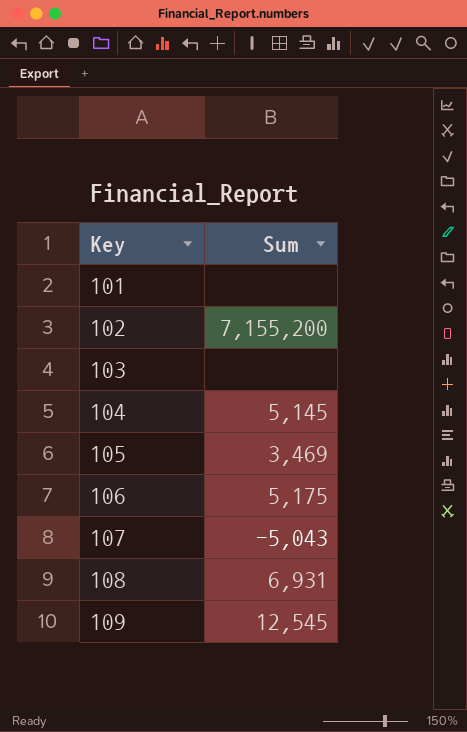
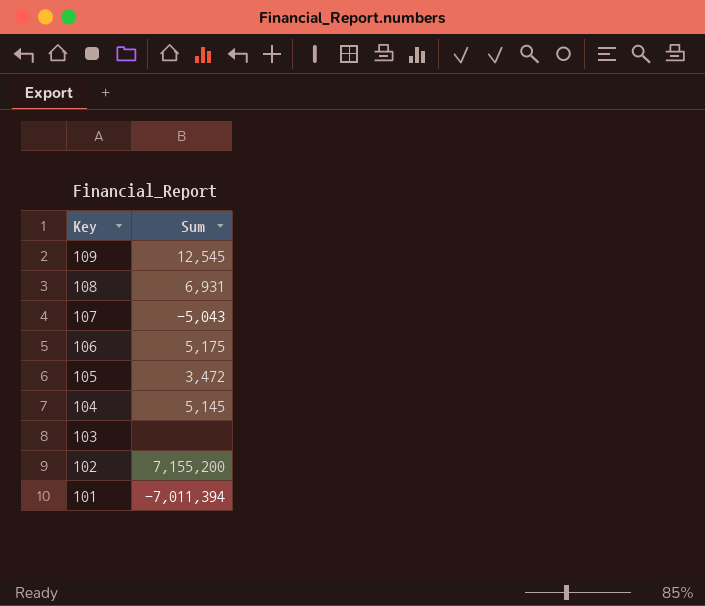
row order: Key ascending -> Key descending
105 | Sum: 3,469 -> 3,472
101 | Sum: none -> -7,011,394

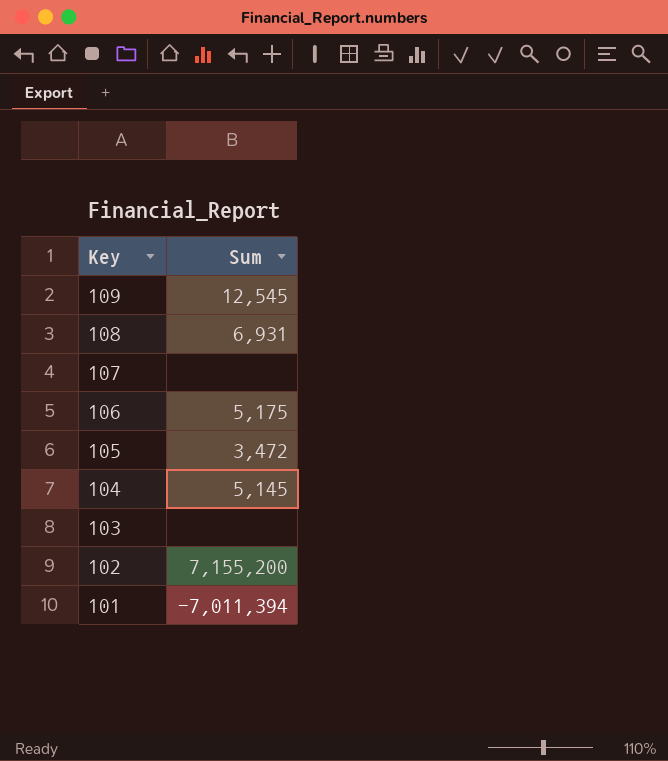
107 | Sum: -5,043 -> none

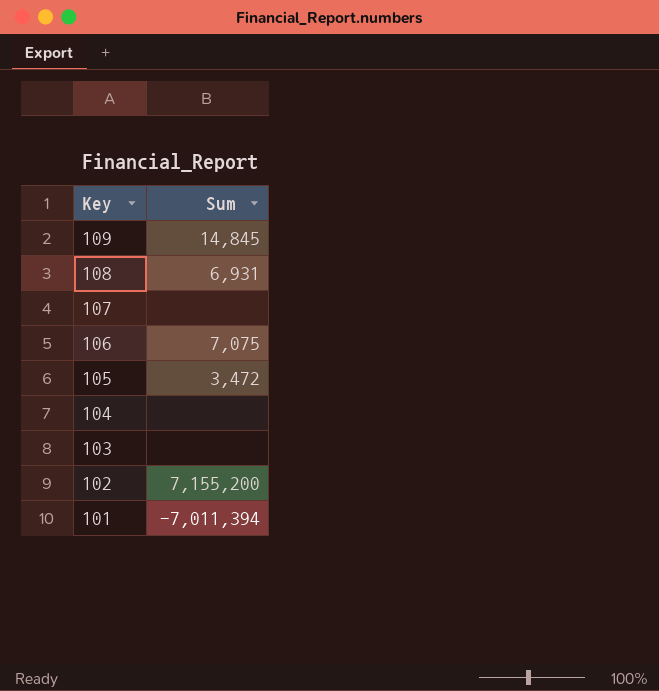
109 | Sum: 12,545 -> 14,845
106 | Sum: 5,175 -> 7,075
104 | Sum: 5,145 -> none

